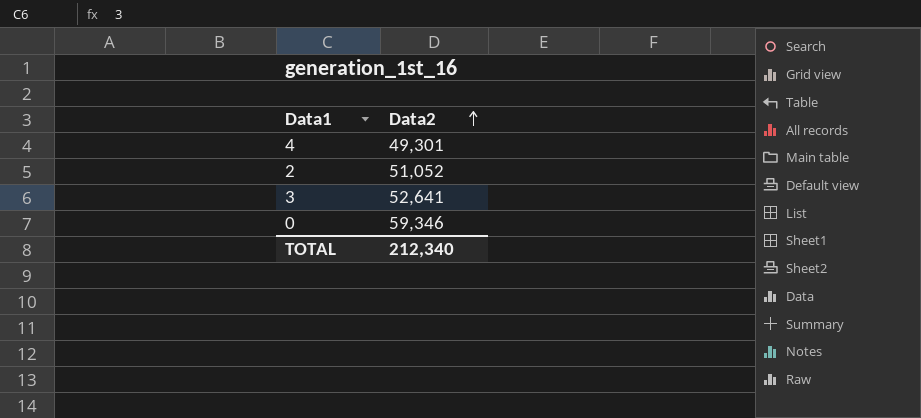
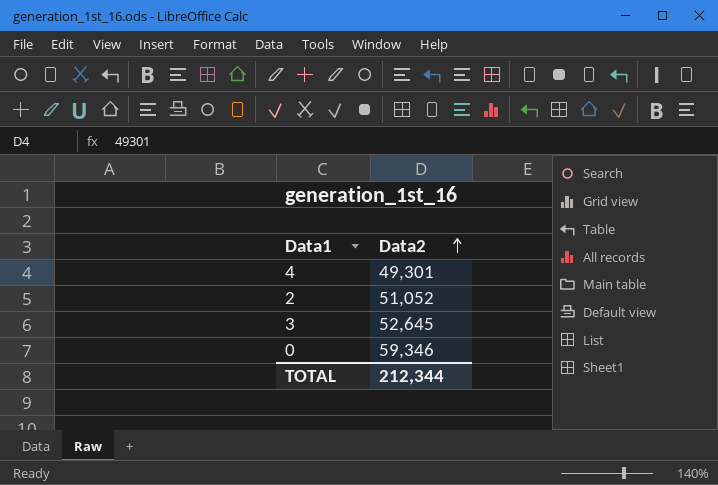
3 | Data2: 52,641 -> 52,645
TOTAL | Data2: 212,340 -> 212,344

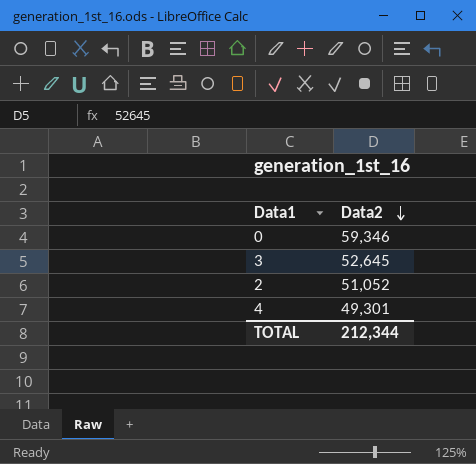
row order: Data2 ascending -> Data2 descending

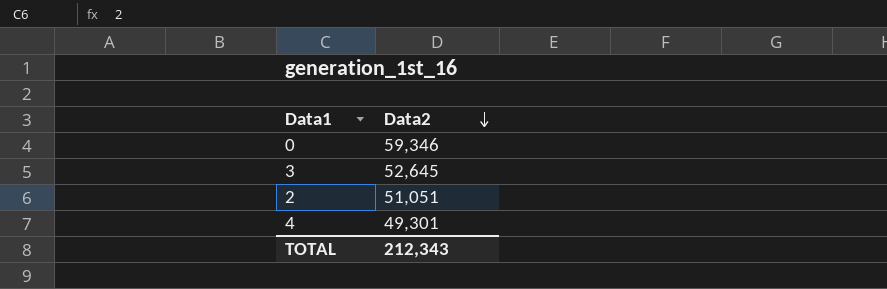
2 | Data2: 51,052 -> 51,051
TOTAL | Data2: 212,344 -> 212,343

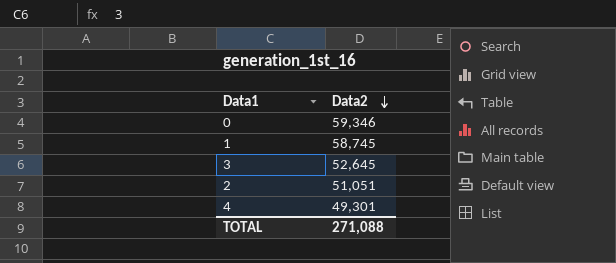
row 1: none -> 58,745
TOTAL | Data2: 212,343 -> 271,088

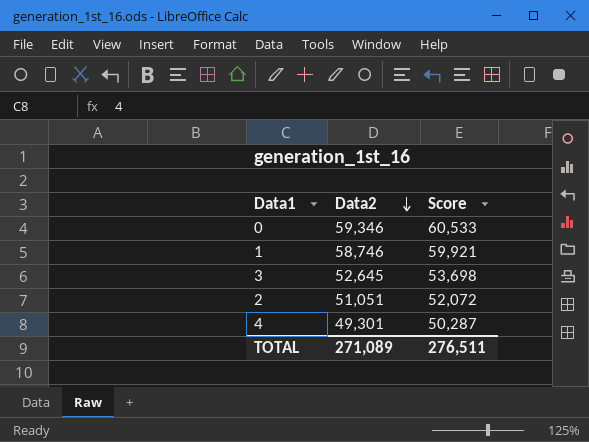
column Score | formula: none -> [Data2] * 1.02
1 | Data2: 58,745 -> 58,746
TOTAL | Data2: 271,088 -> 271,089

